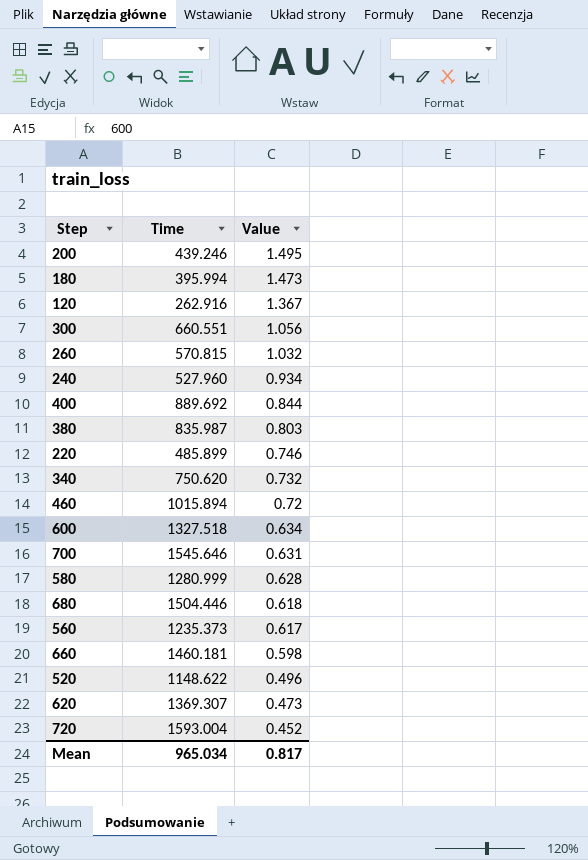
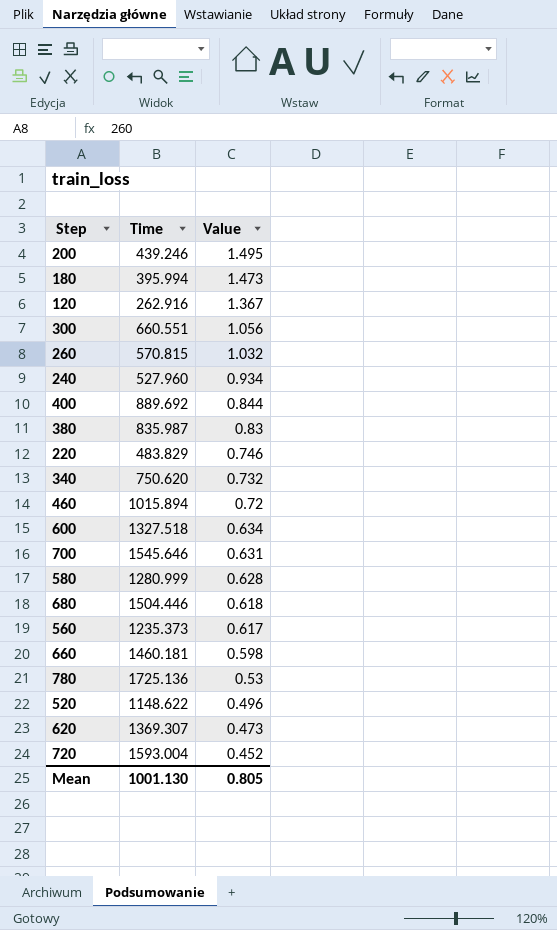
380 | Value: 0.803 -> 0.83
220 | Time: 485.899 -> 483.829
row 780: none -> 1725.136 | 0.53
Mean | Time: 965.034 -> 1001.130
Mean | Value: 0.817 -> 0.805

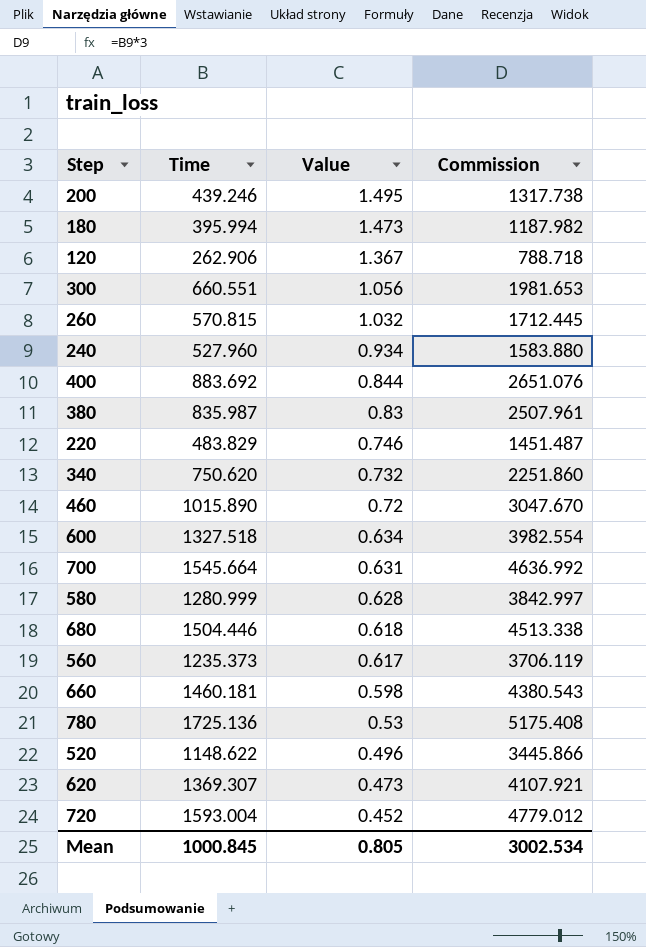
column Commission | formula: none -> [Time] * 3
120 | Time: 262.916 -> 262.906
400 | Time: 889.692 -> 883.692
460 | Time: 1015.894 -> 1015.890
700 | Time: 1545.646 -> 1545.664
Mean | Time: 1001.130 -> 1000.845

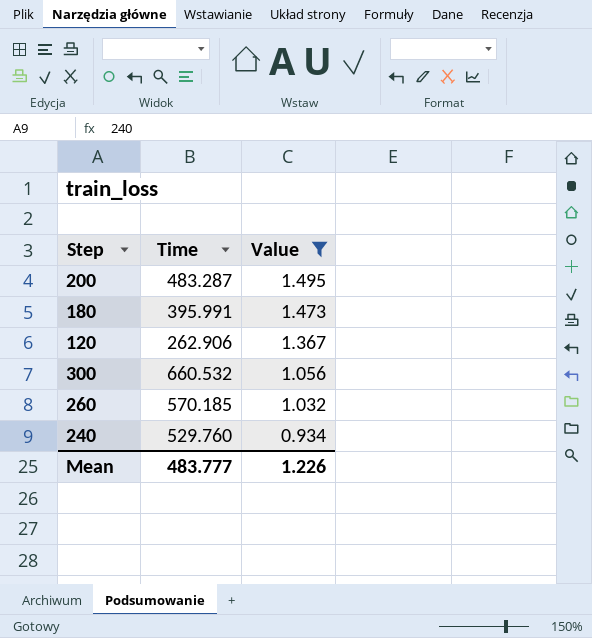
filter: none -> Value >= 0.934
column Commission | formula: [Time] * 3 -> none
200 | Time: 439.246 -> 483.287
180 | Time: 395.994 -> 395.991
300 | Time: 660.551 -> 660.532
260 | Time: 570.815 -> 570.185
240 | Time: 527.960 -> 529.760
Mean | Time: 1000.845 -> 483.777
Mean | Value: 0.805 -> 1.226

